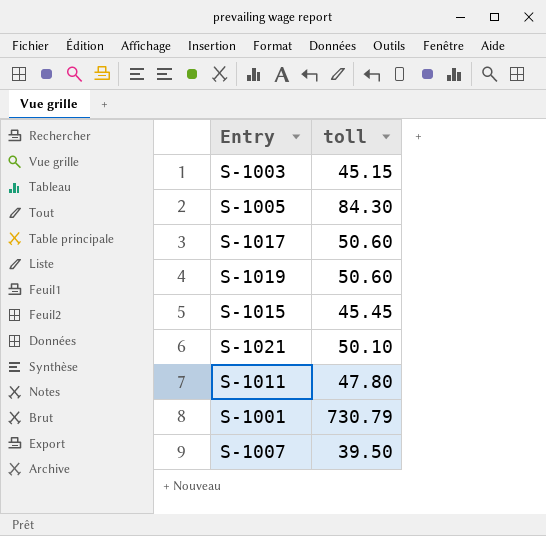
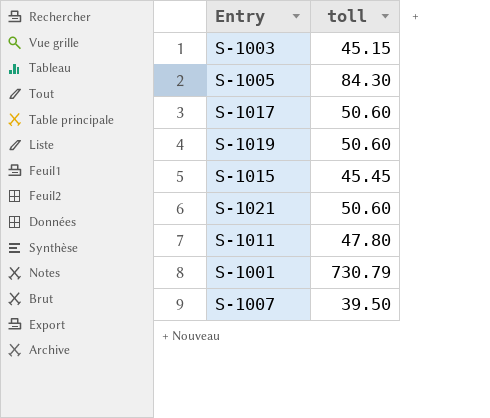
S-1021 | toll: 50.10 -> 50.60

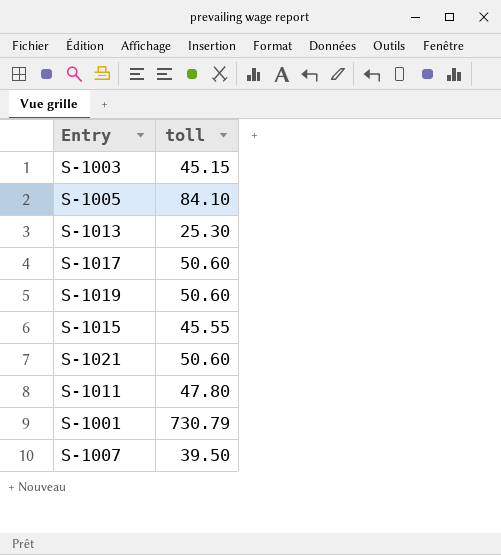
S-1005 | toll: 84.30 -> 84.10
row S-1013: none -> 25.30
S-1015 | toll: 45.45 -> 45.55

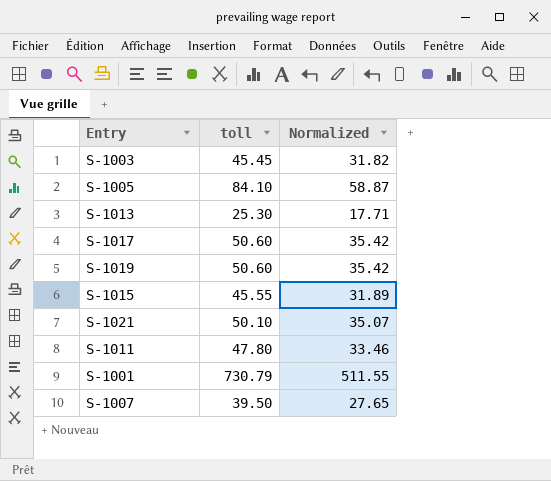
column Normalized | formula: none -> [toll] * 0.7
S-1003 | toll: 45.15 -> 45.45
S-1021 | toll: 50.60 -> 50.10

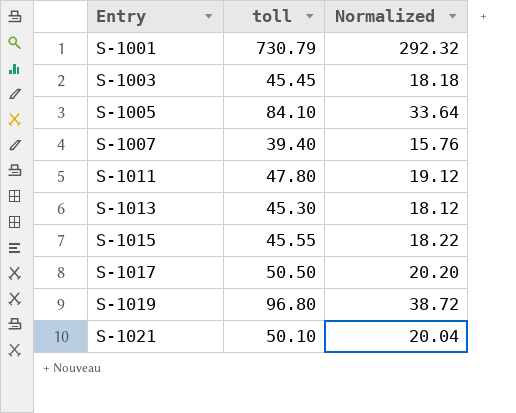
row order: none -> Entry ascending
column Normalized | formula: [toll] * 0.7 -> [toll] * 0.4
S-1007 | toll: 39.50 -> 39.40
S-1013 | toll: 25.30 -> 45.30
S-1017 | toll: 50.60 -> 50.50
S-1019 | toll: 50.60 -> 96.80

